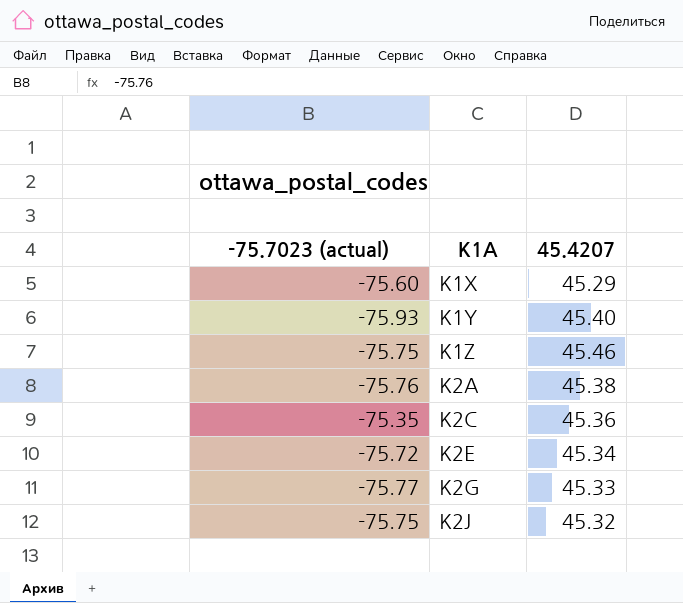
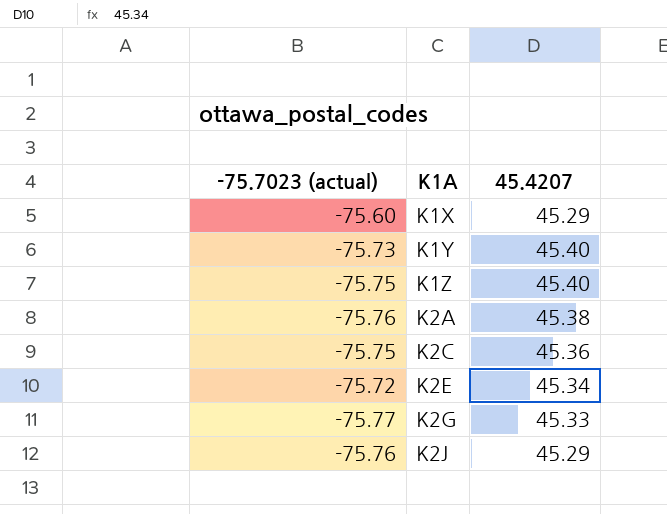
K1Y | -75.7023 (actual): -75.93 -> -75.73
K1Z | 45.4207: 45.46 -> 45.40
K2C | -75.7023 (actual): -75.35 -> -75.75
K2J | -75.7023 (actual): -75.75 -> -75.76
K2J | 45.4207: 45.32 -> 45.29

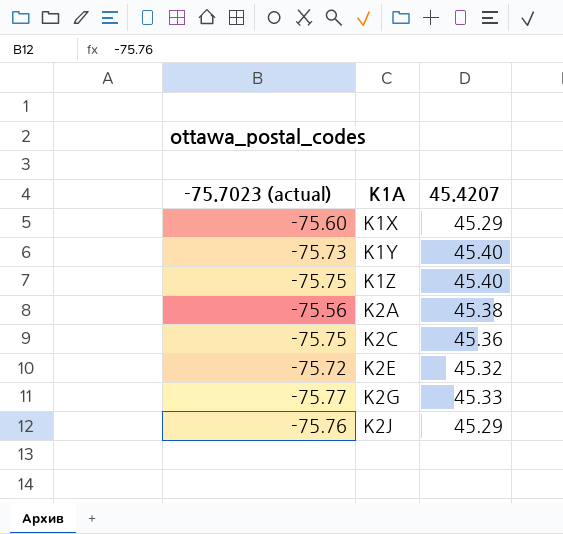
K2A | -75.7023 (actual): -75.76 -> -75.56
K2E | 45.4207: 45.34 -> 45.32

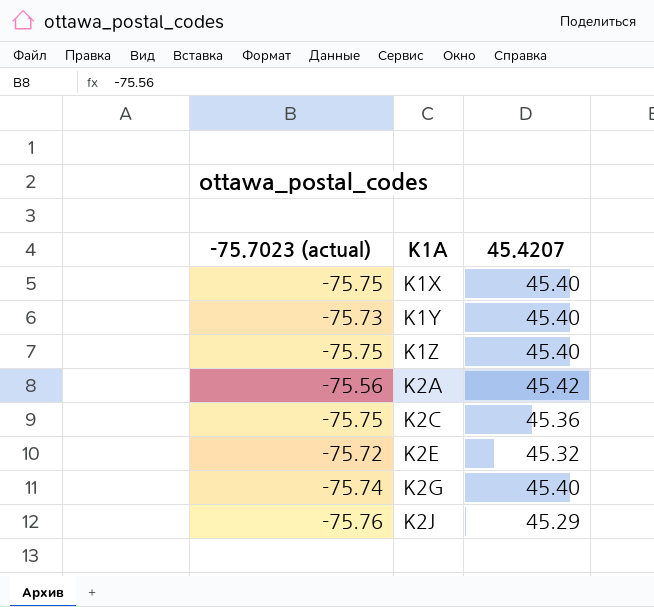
K1X | -75.7023 (actual): -75.60 -> -75.75
K1X | 45.4207: 45.29 -> 45.40
K2A | 45.4207: 45.38 -> 45.42
K2G | -75.7023 (actual): -75.77 -> -75.74
K2G | 45.4207: 45.33 -> 45.40

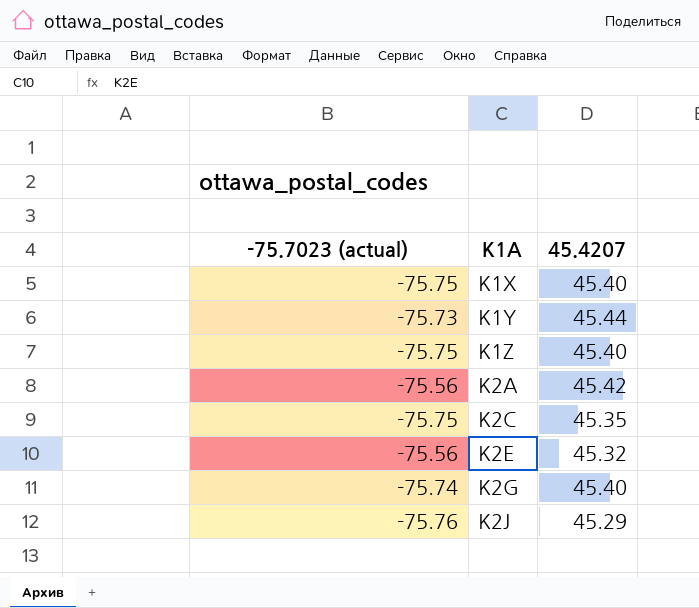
K1Y | 45.4207: 45.40 -> 45.44
K2C | 45.4207: 45.36 -> 45.35
K2E | -75.7023 (actual): -75.72 -> -75.56

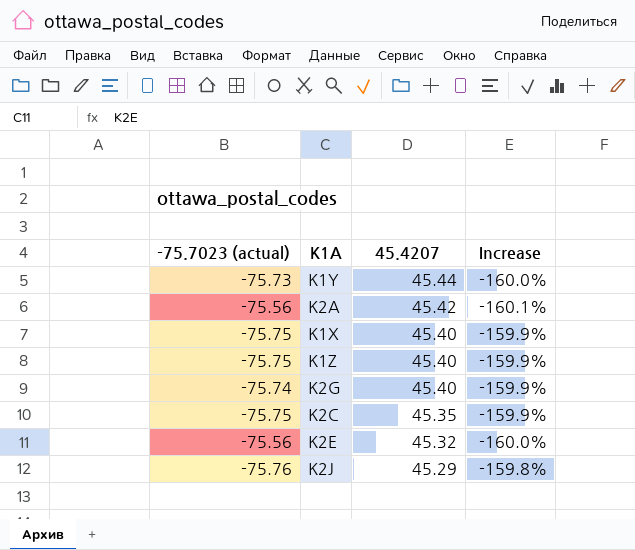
row order: K1A ascending -> 45.4207 descending
column Increase | formula: none -> ([45.4207] - [-75.7023 (actual)]) / [-75.7023 (actual)]

